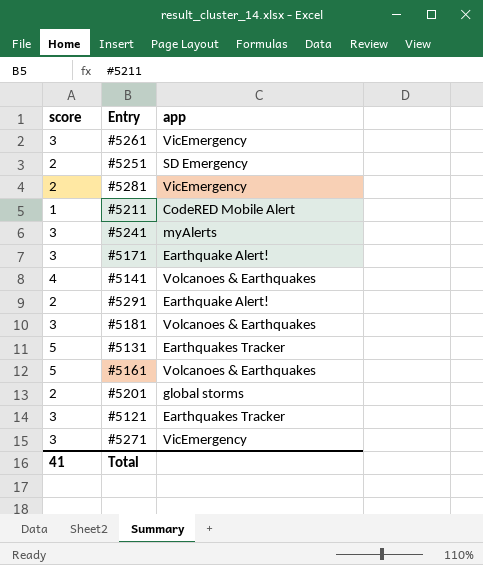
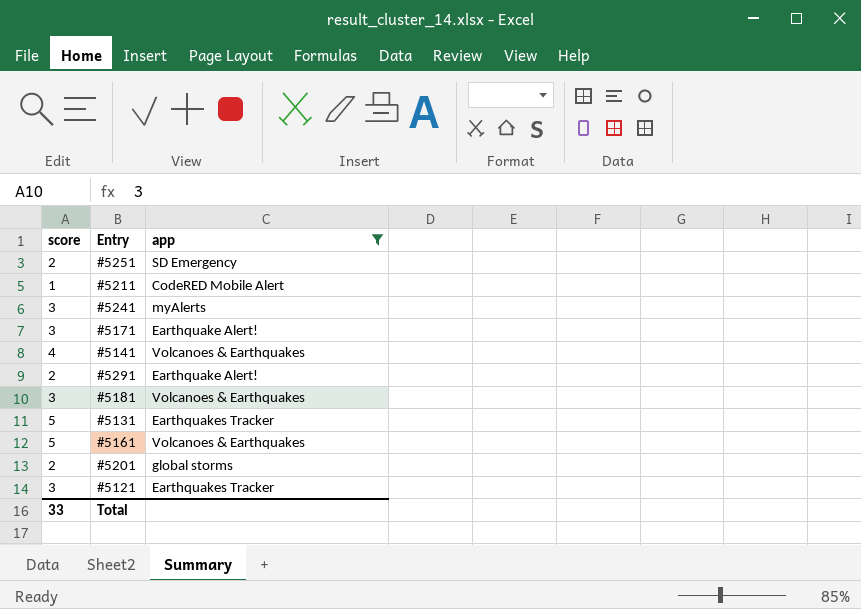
filter: none -> app != VicEmergency
Total | score: 41 -> 33

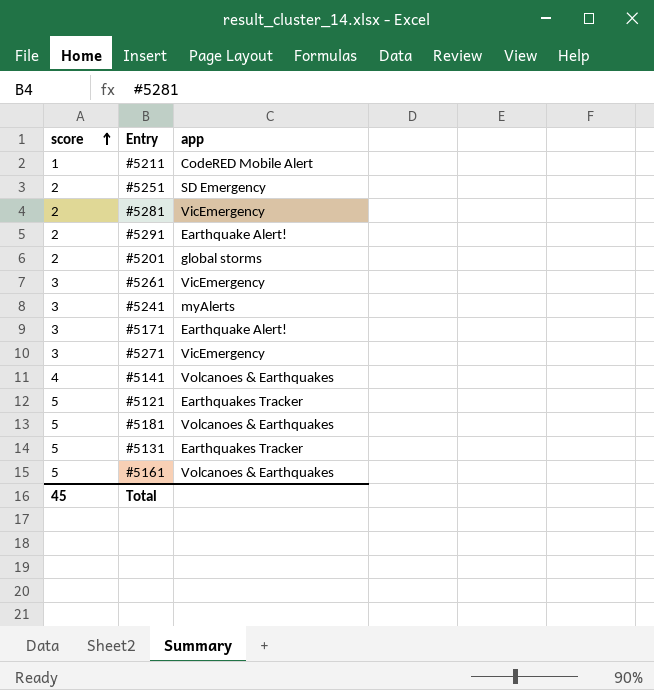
filter: app != VicEmergency -> none
row order: none -> score ascending
#5121 | score: 3 -> 5
#5181 | score: 3 -> 5
Total | score: 33 -> 45

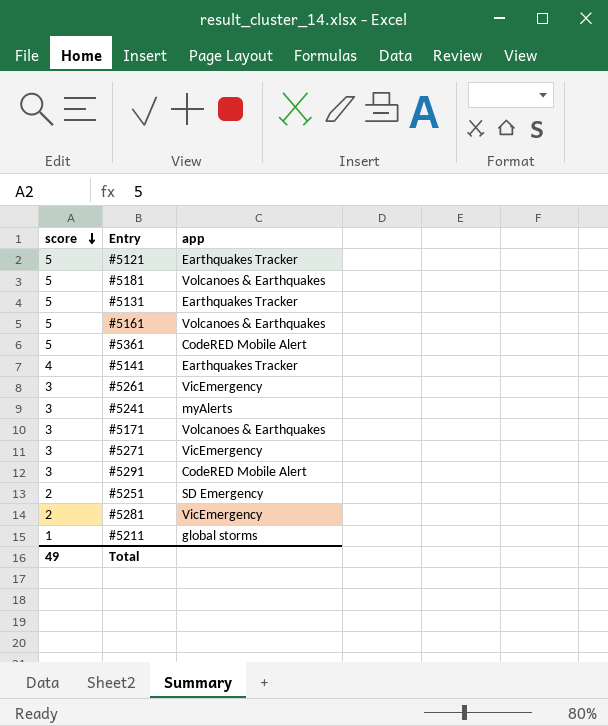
row order: score ascending -> score descending
row #5201: 2 | global storms -> none
row #5361: none -> 5 | CodeRED Mobile Alert
#5141 | app: Volcanoes & Earthquakes -> Earthquakes Tracker
#5171 | app: Earthquake Alert! -> Volcanoes & Earthquakes
#5291 | score: 2 -> 3
#5291 | app: Earthquake Alert! -> CodeRED Mobile Alert
#5211 | app: CodeRED Mobile Alert -> global storms
Total | score: 45 -> 49

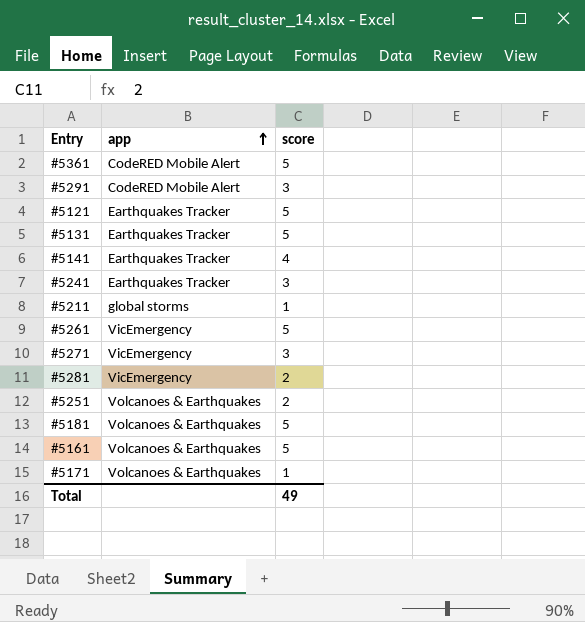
row order: score descending -> app ascending
column score | position: 1 -> 3
#5241 | app: myAlerts -> Earthquakes Tracker
#5261 | score: 3 -> 5
#5251 | app: SD Emergency -> Volcanoes & Earthquakes
#5171 | score: 3 -> 1

